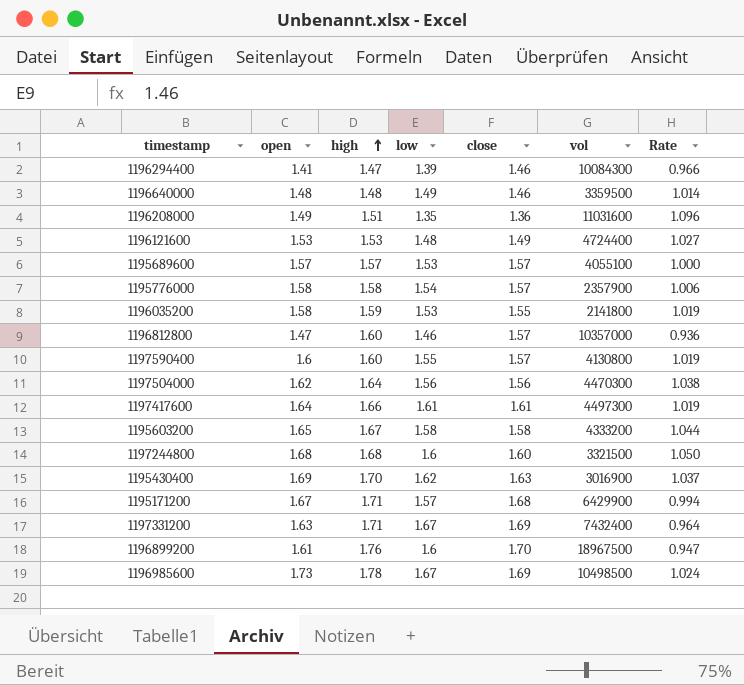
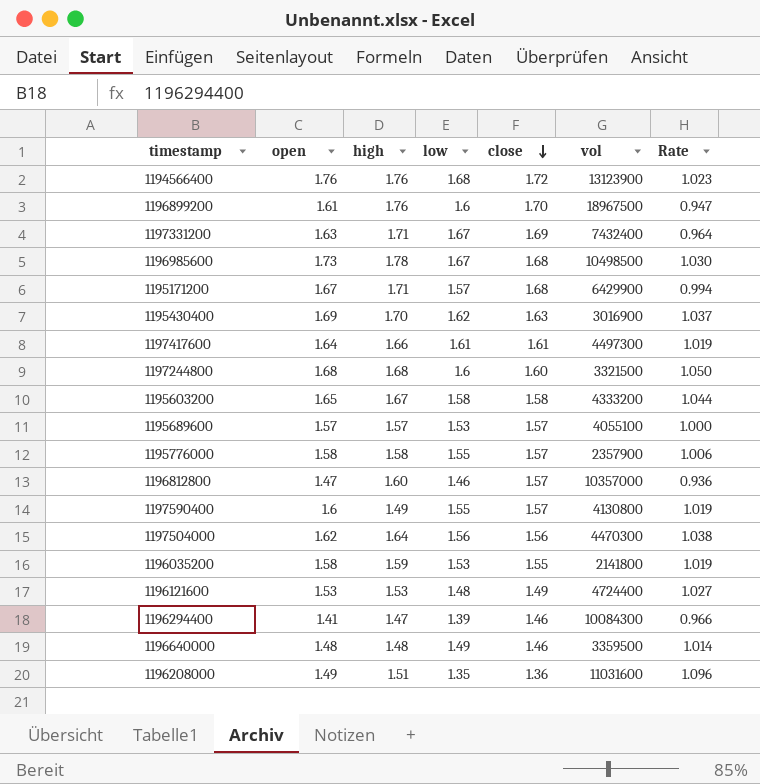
row order: high ascending -> close descending
row 1194566400: none -> 1.76 | 1.76 | 1.68 | 1.72 | 13123900 | 1.023
1196985600 | close: 1.69 -> 1.68
1196985600 | Rate: 1.024 -> 1.030
1195776000 | low: 1.54 -> 1.55
1197590400 | high: 1.60 -> 1.49

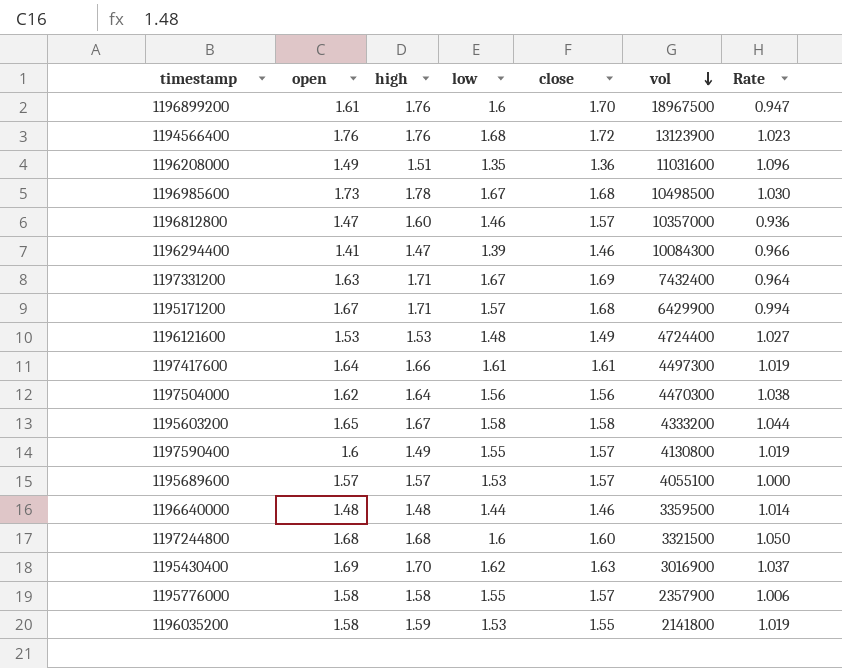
row order: close descending -> vol descending
1196640000 | low: 1.49 -> 1.44

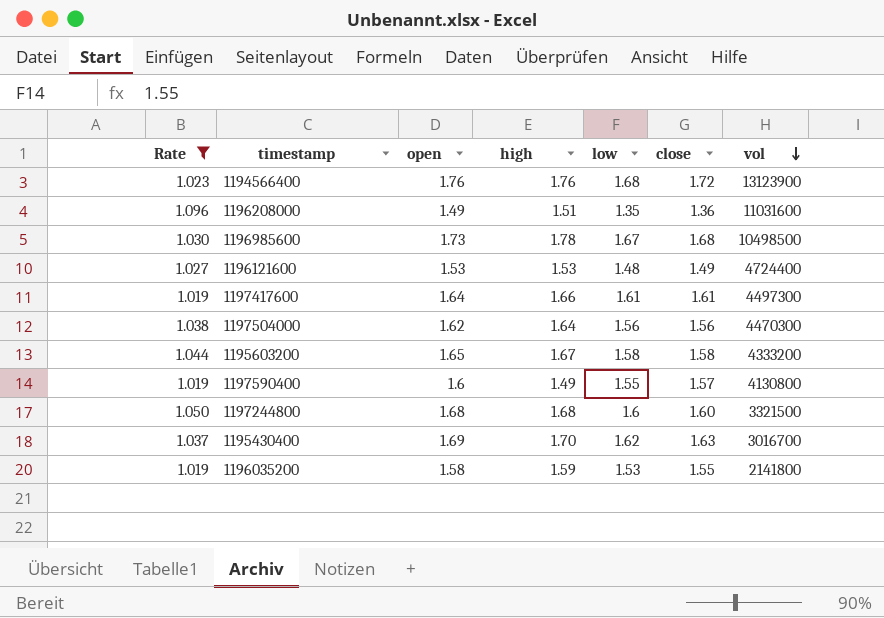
filter: none -> Rate >= 1.019
column Rate | position: 7 -> 1
1195430400 | vol: 3016900 -> 3016700

